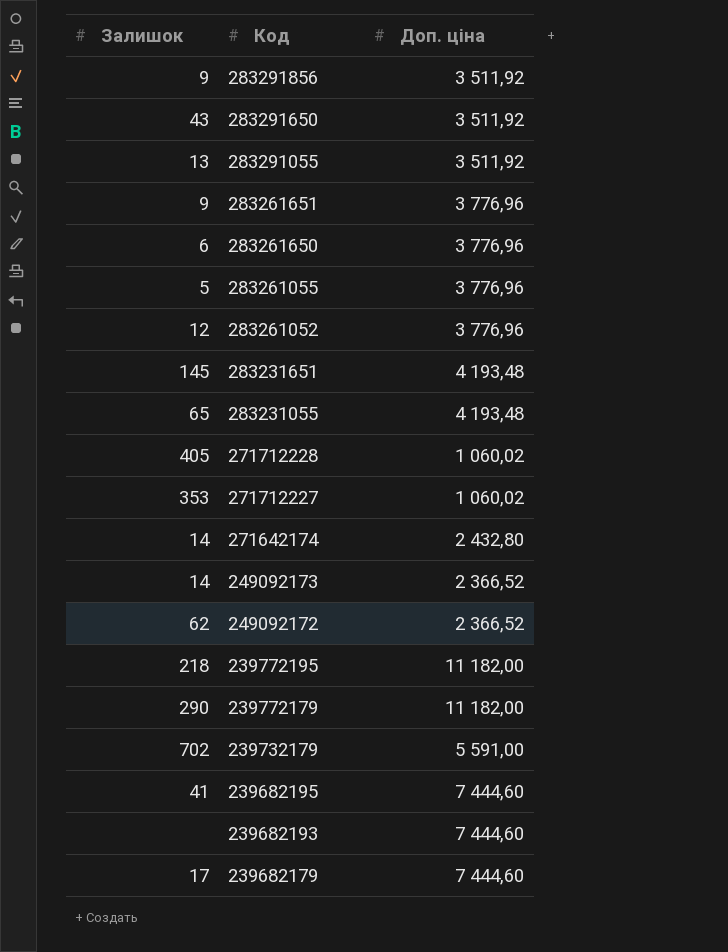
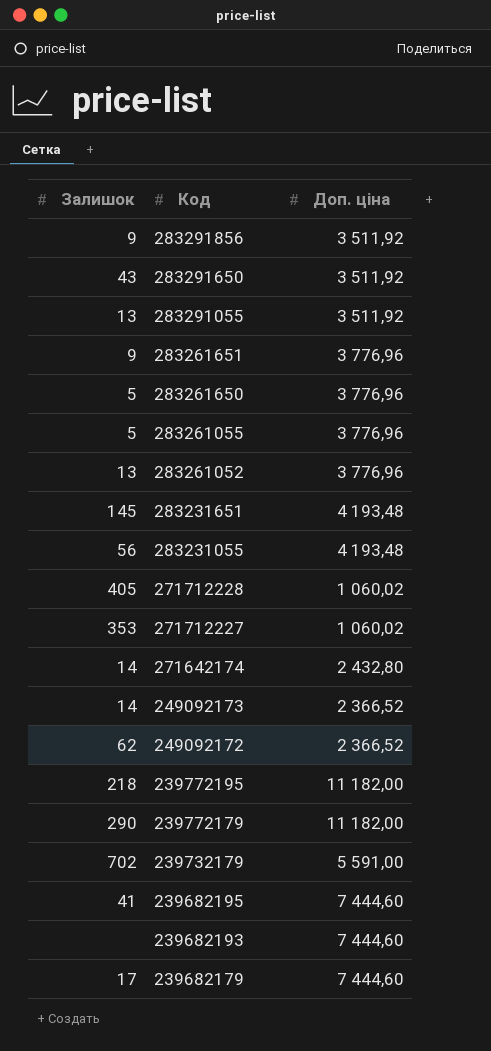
283261650 | Залишок: 6 -> 5
283261052 | Залишок: 12 -> 13
283231055 | Залишок: 65 -> 56

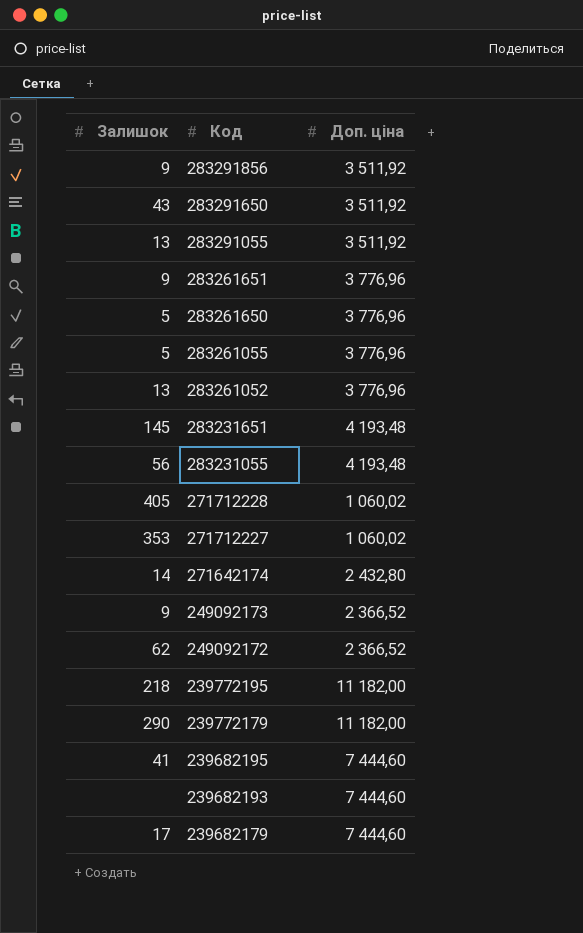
row 239732179: 702 | 5 591,00 -> none
249092173 | Залишок: 14 -> 9

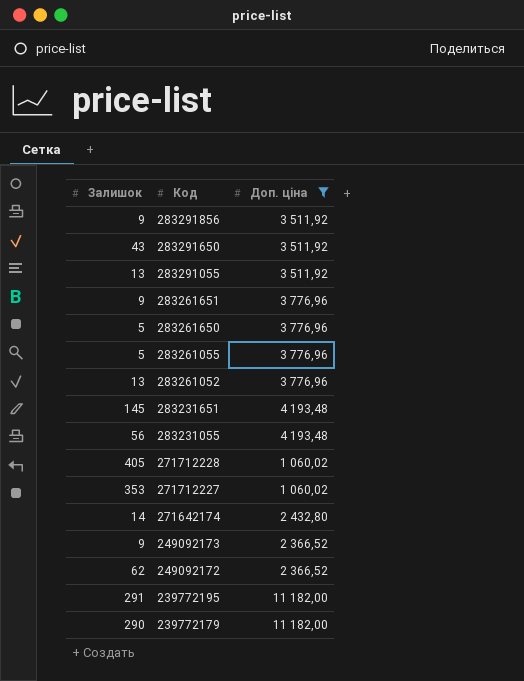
filter: none -> Доп. ціна != 7 444,60
239772195 | Залишок: 218 -> 291

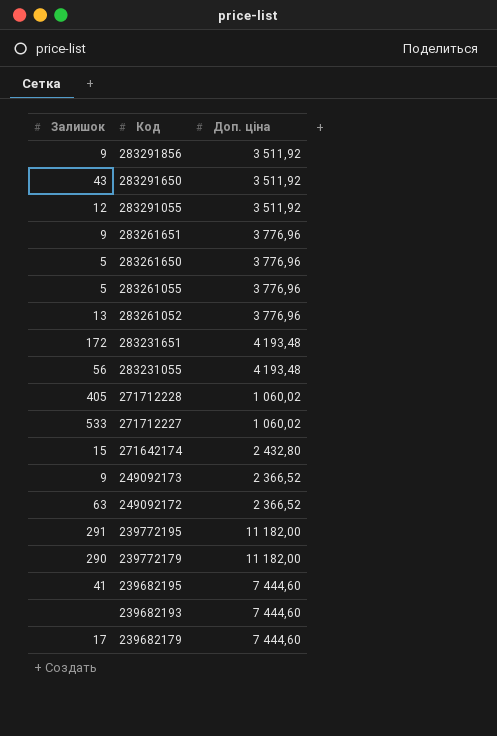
filter: Доп. ціна != 7 444,60 -> none
283291055 | Залишок: 13 -> 12
283231651 | Залишок: 145 -> 172
271712227 | Залишок: 353 -> 533
271642174 | Залишок: 14 -> 15
249092172 | Залишок: 62 -> 63

